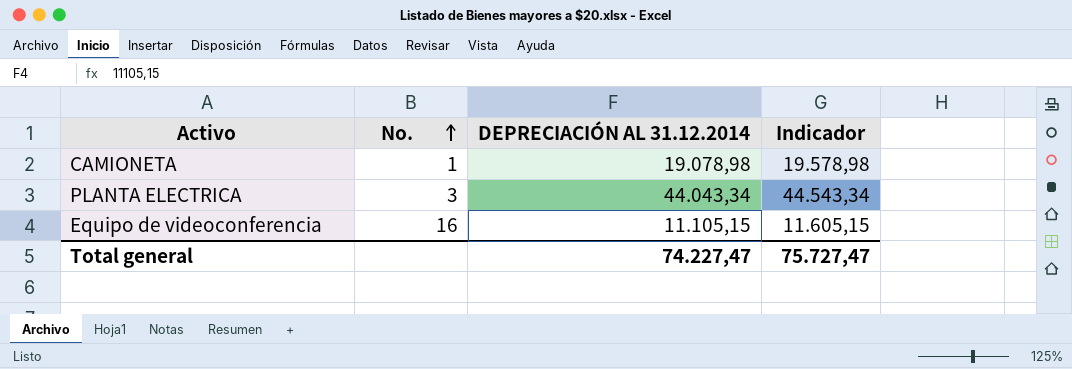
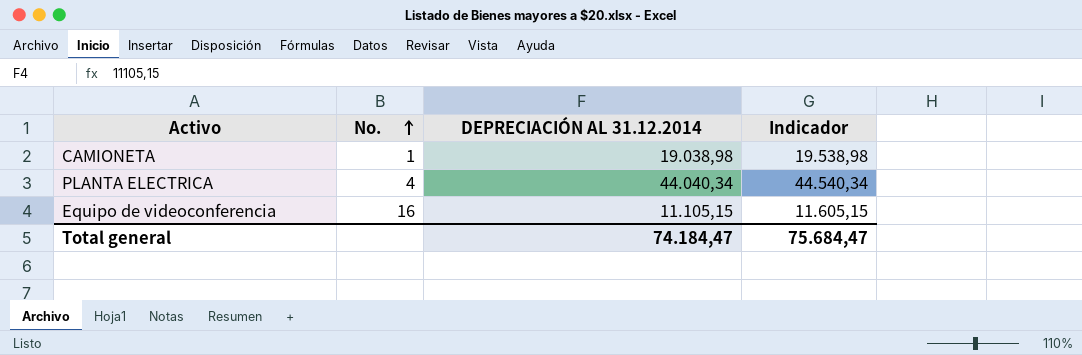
CAMIONETA | DEPRECIACIÓN AL 31.12.2014: 19.078,98 -> 19.038,98
CAMIONETA | Indicador: 19.578,98 -> 19.538,98
PLANTA ELECTRICA | No.: 3 -> 4
PLANTA ELECTRICA | DEPRECIACIÓN AL 31.12.2014: 44.043,34 -> 44.040,34
PLANTA ELECTRICA | Indicador: 44.543,34 -> 44.540,34
Total general | DEPRECIACIÓN AL 31.12.2014: 74.227,47 -> 74.184,47
Total general | Indicador: 75.727,47 -> 75.684,47

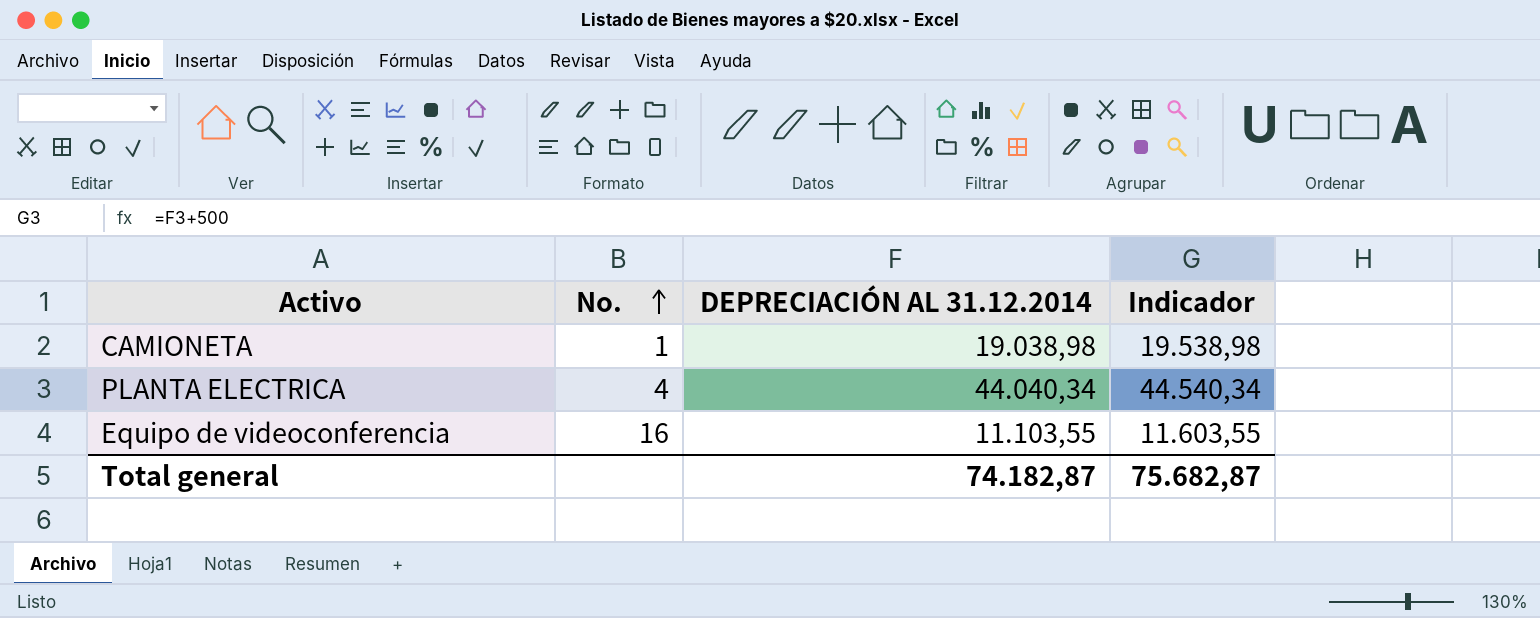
Equipo de videoconferencia | DEPRECIACIÓN AL 31.12.2014: 11.105,15 -> 11.103,55
Equipo de videoconferencia | Indicador: 11.605,15 -> 11.603,55
Total general | DEPRECIACIÓN AL 31.12.2014: 74.184,47 -> 74.182,87
Total general | Indicador: 75.684,47 -> 75.682,87

